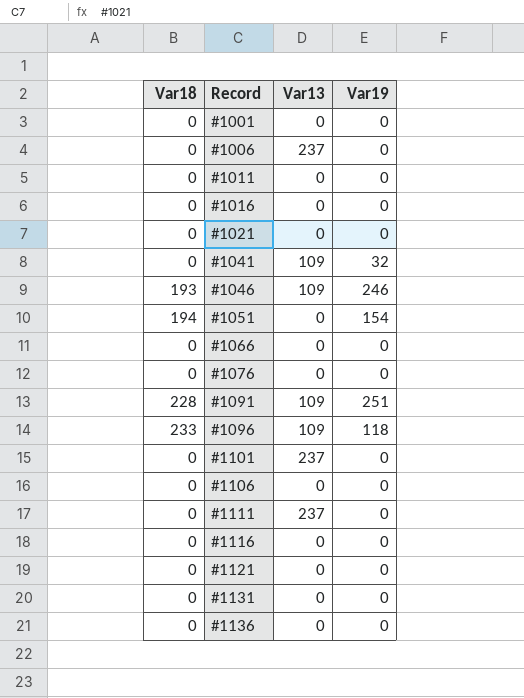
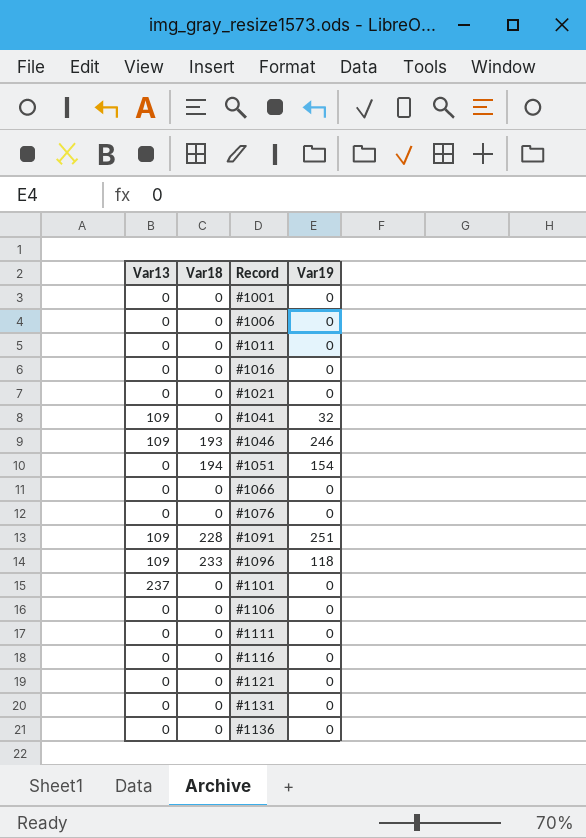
column Var13 | position: 3 -> 1
#1006 | Var13: 237 -> 0
#1111 | Var13: 237 -> 0

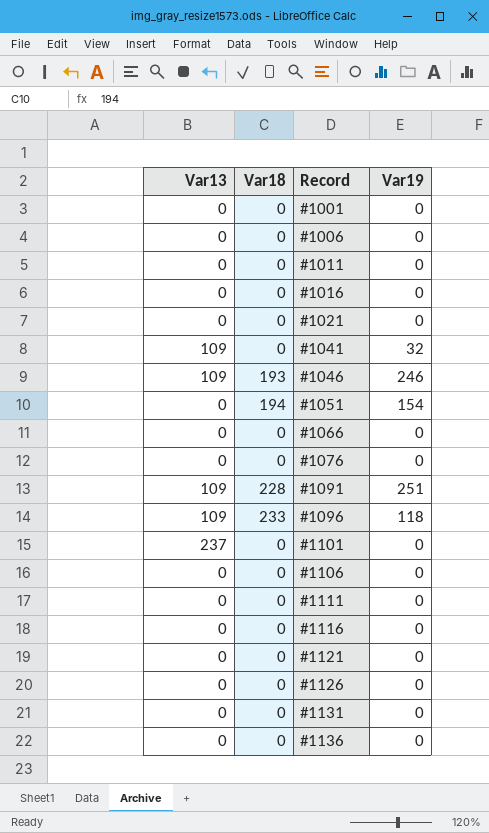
row #1126: none -> 0 | 0 | 0

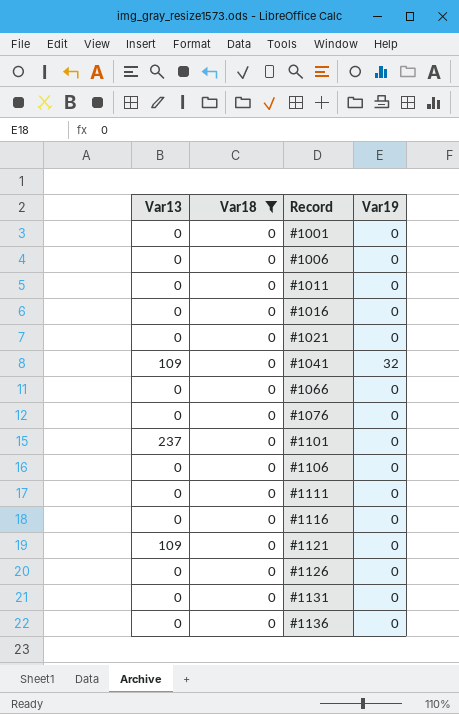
filter: none -> Var18 = 0
#1121 | Var13: 0 -> 109

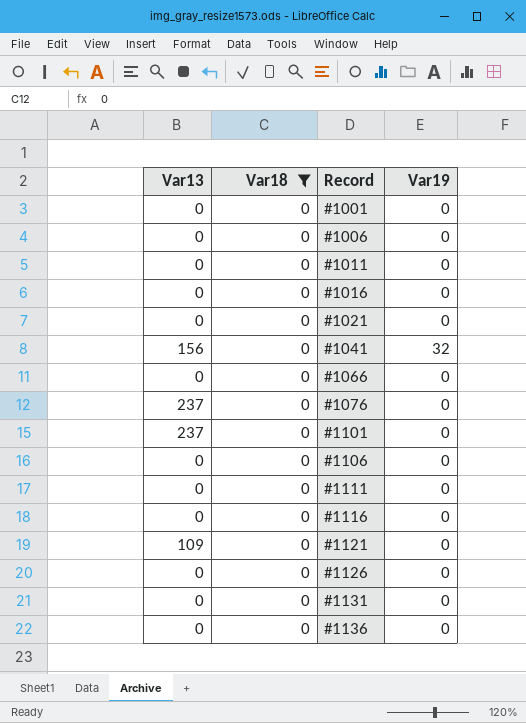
#1041 | Var13: 109 -> 156
#1076 | Var13: 0 -> 237

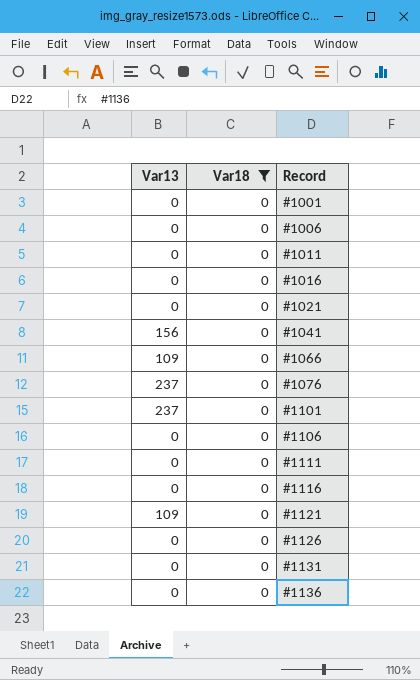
column Var19 | position: 4 -> none
#1066 | Var13: 0 -> 109

